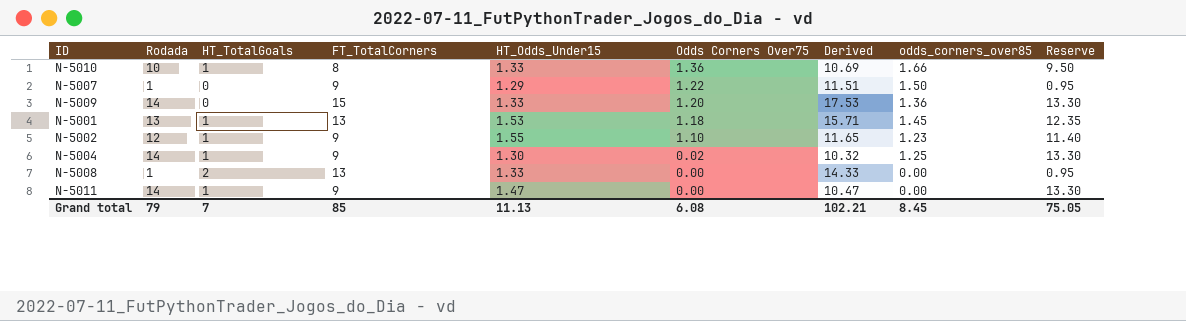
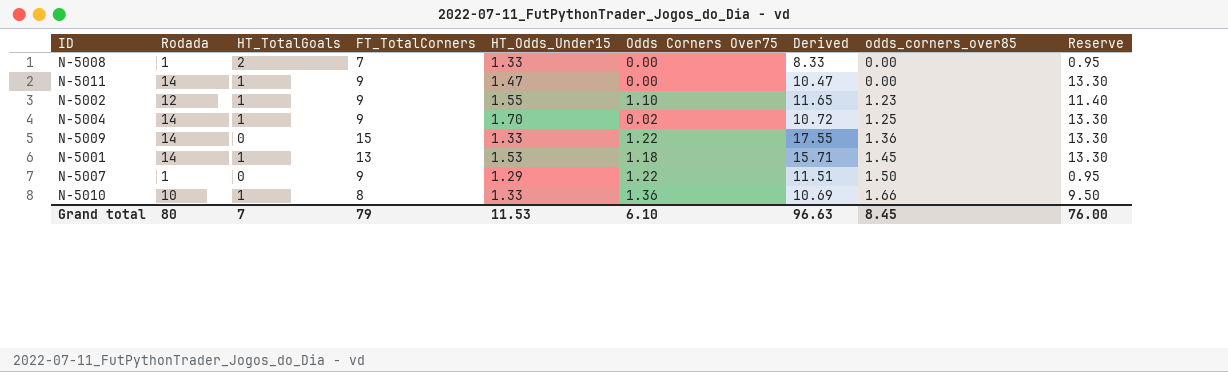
row order: Odds Corners Over75 descending -> odds_corners_over85 ascending
N-5008 | FT_TotalCorners: 13 -> 7
N-5008 | Derived: 14.33 -> 8.33
N-5004 | HT_Odds_Under15: 1.30 -> 1.70
N-5004 | Derived: 10.32 -> 10.72
N-5009 | Odds Corners Over75: 1.20 -> 1.22
N-5009 | Derived: 17.53 -> 17.55
N-5001 | Rodada: 13 -> 14
N-5001 | Reserve: 12.35 -> 13.30
Grand total | Rodada: 79 -> 80
Grand total | FT_TotalCorners: 85 -> 79
Grand total | HT_Odds_Under15: 11.13 -> 11.53
Grand total | Odds Corners Over75: 6.08 -> 6.10
Grand total | Derived: 102.21 -> 96.63
Grand total | Reserve: 75.05 -> 76.00

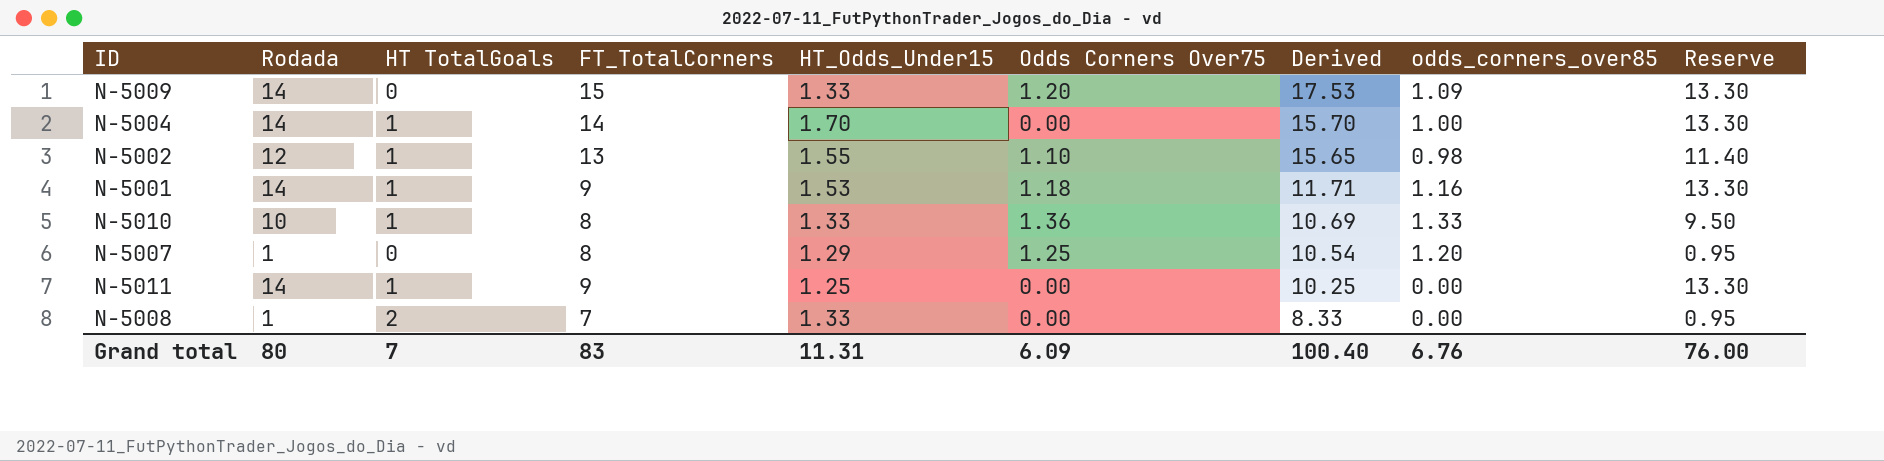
row order: odds_corners_over85 ascending -> Derived descending
column name: HT_TotalGoals -> HT TotalGoals
N-5009 | Odds Corners Over75: 1.22 -> 1.20
N-5009 | Derived: 17.55 -> 17.53
N-5009 | odds_corners_over85: 1.36 -> 1.09
N-5004 | FT_TotalCorners: 9 -> 14
N-5004 | Odds Corners Over75: 0.02 -> 0.00
N-5004 | Derived: 10.72 -> 15.70
N-5004 | odds_corners_over85: 1.25 -> 1.00
N-5002 | FT_TotalCorners: 9 -> 13
N-5002 | Derived: 11.65 -> 15.65
N-5002 | odds_corners_over85: 1.23 -> 0.98
N-5001 | FT_TotalCorners: 13 -> 9
N-5001 | Derived: 15.71 -> 11.71
N-5001 | odds_corners_over85: 1.45 -> 1.16
N-5010 | odds_corners_over85: 1.66 -> 1.33
N-5007 | FT_TotalCorners: 9 -> 8
N-5007 | Odds Corners Over75: 1.22 -> 1.25
N-5007 | Derived: 11.51 -> 10.54
N-5007 | odds_corners_over85: 1.50 -> 1.20
N-5011 | HT_Odds_Under15: 1.47 -> 1.25
N-5011 | Derived: 10.47 -> 10.25
Grand total | FT_TotalCorners: 79 -> 83
Grand total | HT_Odds_Under15: 11.53 -> 11.31
Grand total | Odds Corners Over75: 6.10 -> 6.09
Grand total | Derived: 96.63 -> 100.40
Grand total | odds_corners_over85: 8.45 -> 6.76

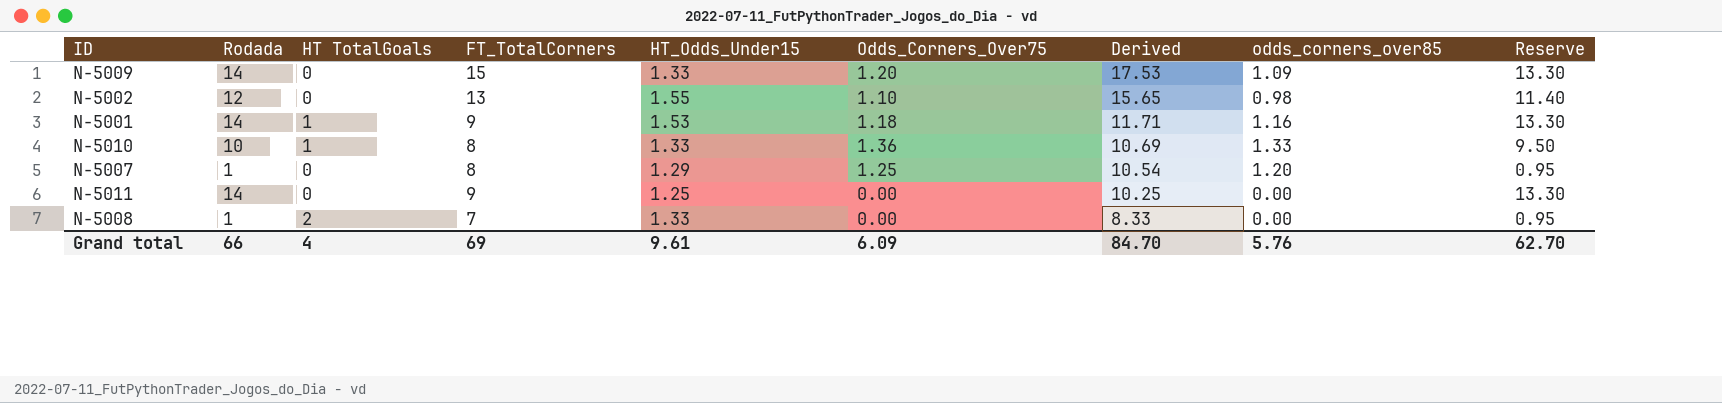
column name: Odds Corners Over75 -> Odds_Corners_Over75
row N-5004: 14 | 1 | 14 | 1.70 | 0.00 | 15.70 | 1.00 | 13.30 -> none
N-5002 | HT TotalGoals: 1 -> 0
N-5011 | HT TotalGoals: 1 -> 0
Grand total | Rodada: 80 -> 66
Grand total | HT TotalGoals: 7 -> 4
Grand total | FT_TotalCorners: 83 -> 69
Grand total | HT_Odds_Under15: 11.31 -> 9.61
Grand total | Derived: 100.40 -> 84.70
Grand total | odds_corners_over85: 6.76 -> 5.76
Grand total | Reserve: 76.00 -> 62.70

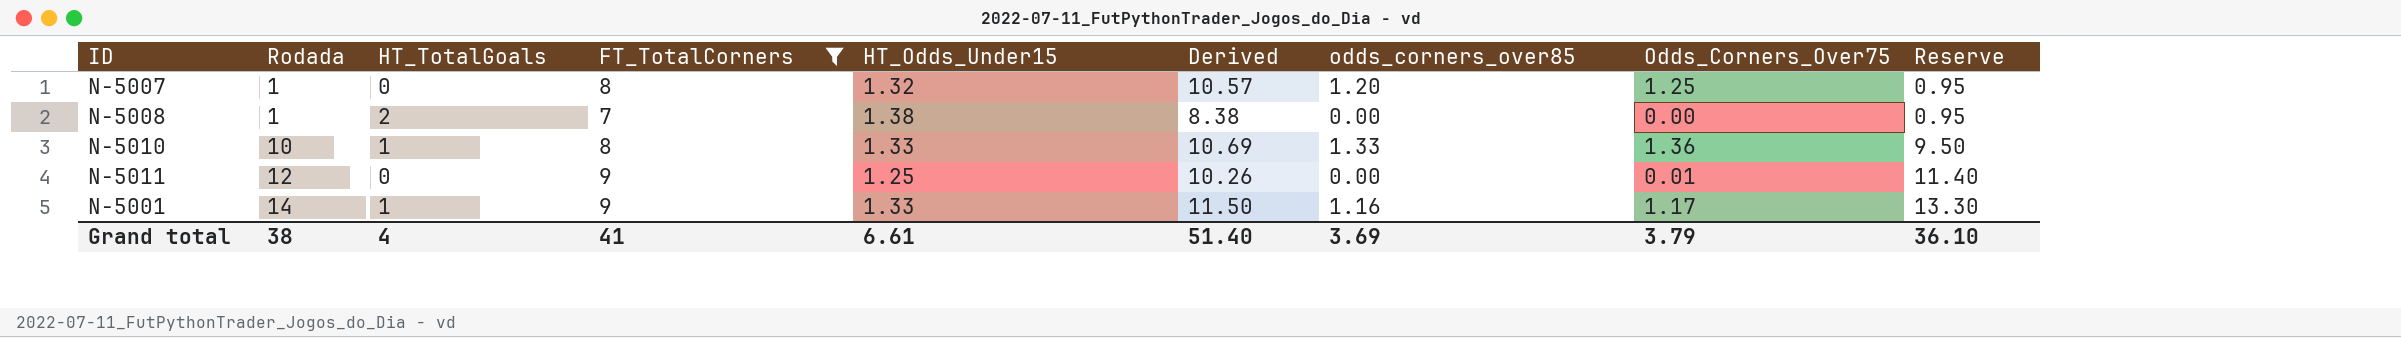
filter: none -> FT_TotalCorners <= 9
row order: Derived descending -> Rodada ascending
column name: HT TotalGoals -> HT_TotalGoals
column Odds_Corners_Over75 | position: 6 -> 8
N-5007 | HT_Odds_Under15: 1.29 -> 1.32
N-5007 | Derived: 10.54 -> 10.57
N-5008 | HT_Odds_Under15: 1.33 -> 1.38
N-5008 | Derived: 8.33 -> 8.38
N-5011 | Rodada: 14 -> 12
N-5011 | Derived: 10.25 -> 10.26
N-5011 | Odds_Corners_Over75: 0.00 -> 0.01
N-5011 | Reserve: 13.30 -> 11.40
N-5001 | HT_Odds_Under15: 1.53 -> 1.33
N-5001 | Derived: 11.71 -> 11.50
N-5001 | Odds_Corners_Over75: 1.18 -> 1.17
Grand total | Rodada: 66 -> 38
Grand total | FT_TotalCorners: 69 -> 41
Grand total | HT_Odds_Under15: 9.61 -> 6.61
Grand total | Derived: 84.70 -> 51.40
Grand total | odds_corners_over85: 5.76 -> 3.69
Grand total | Odds_Corners_Over75: 6.09 -> 3.79
Grand total | Reserve: 62.70 -> 36.10

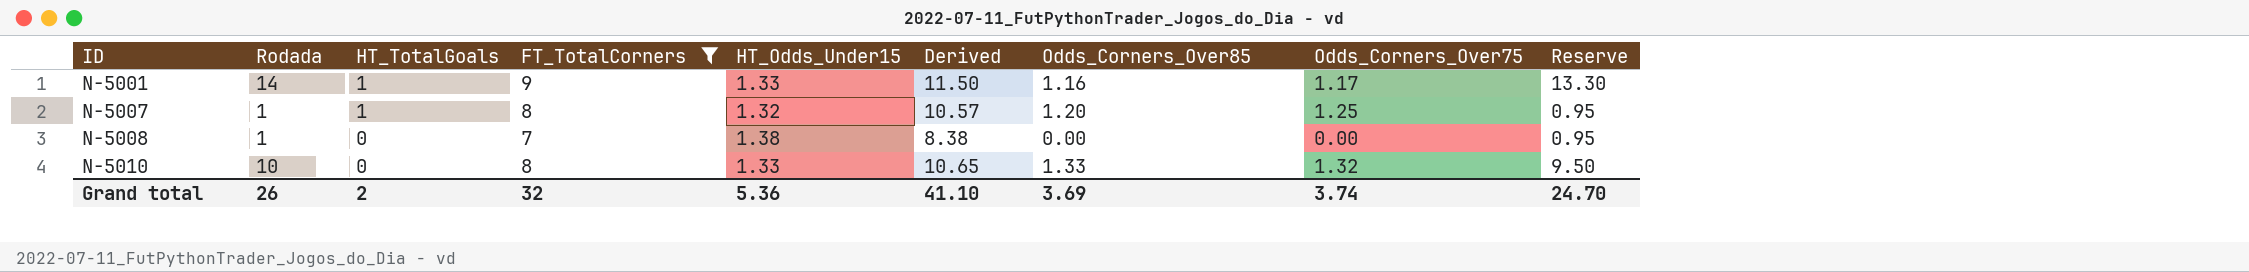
row order: Rodada ascending -> ID ascending
column name: odds_corners_over85 -> Odds_Corners_Over85
row N-5011: 12 | 0 | 9 | 1.25 | 10.26 | 0.00 | 0.01 | 11.40 -> none
N-5007 | HT_TotalGoals: 0 -> 1
N-5008 | HT_TotalGoals: 2 -> 0
N-5010 | HT_TotalGoals: 1 -> 0
N-5010 | Derived: 10.69 -> 10.65
N-5010 | Odds_Corners_Over75: 1.36 -> 1.32
Grand total | Rodada: 38 -> 26
Grand total | HT_TotalGoals: 4 -> 2
Grand total | FT_TotalCorners: 41 -> 32
Grand total | HT_Odds_Under15: 6.61 -> 5.36
Grand total | Derived: 51.40 -> 41.10
Grand total | Odds_Corners_Over75: 3.79 -> 3.74
Grand total | Reserve: 36.10 -> 24.70

